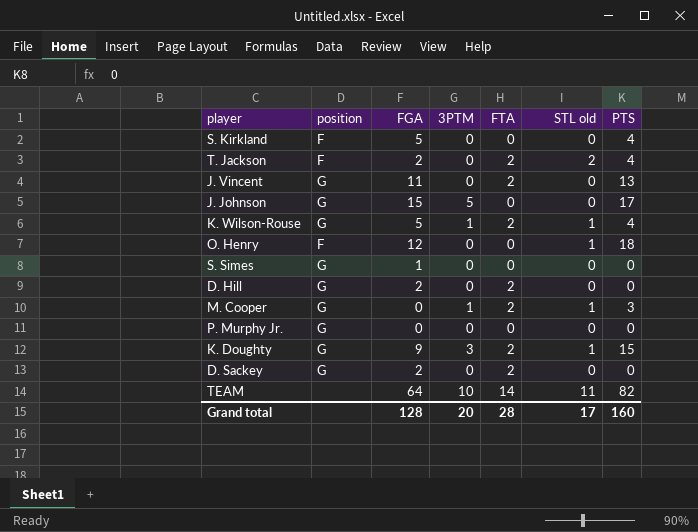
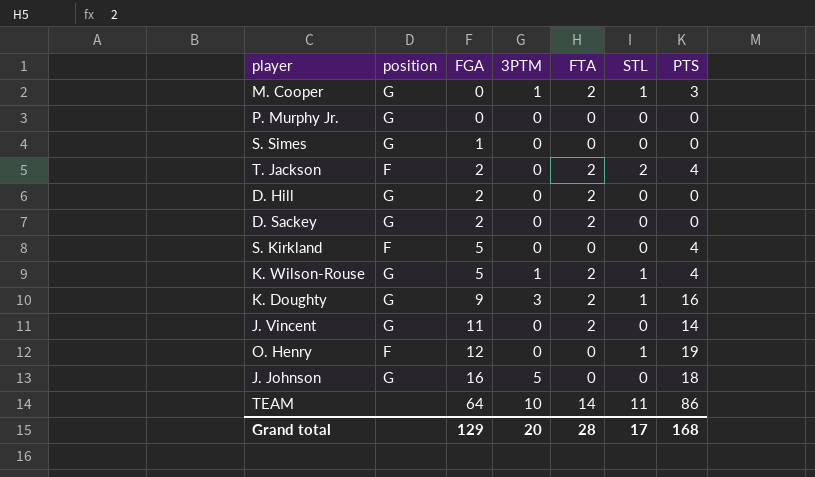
row order: none -> FGA ascending
column name: STL old -> STL
K. Doughty | PTS: 15 -> 16
J. Vincent | PTS: 13 -> 14
O. Henry | PTS: 18 -> 19
J. Johnson | FGA: 15 -> 16
J. Johnson | PTS: 17 -> 18
TEAM | PTS: 82 -> 86
Grand total | FGA: 128 -> 129
Grand total | PTS: 160 -> 168

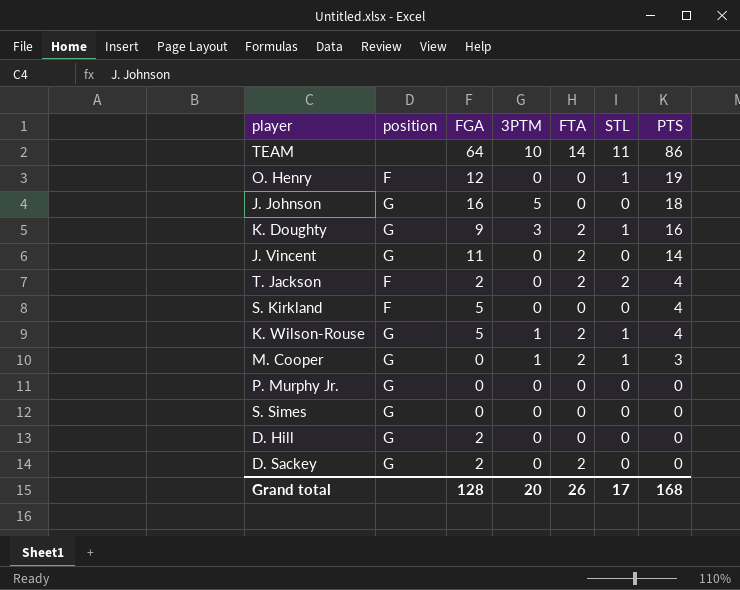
row order: FGA ascending -> PTS descending
S. Simes | FGA: 1 -> 0
D. Hill | FTA: 2 -> 0
Grand total | FGA: 129 -> 128
Grand total | FTA: 28 -> 26

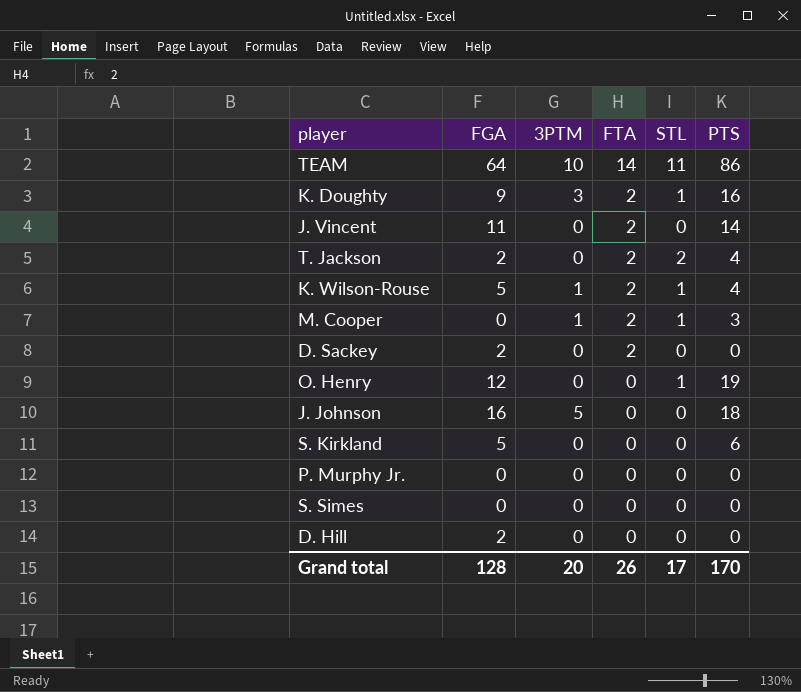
row order: PTS descending -> FTA descending
column position | position: 2 -> none
S. Kirkland | PTS: 4 -> 6
Grand total | PTS: 168 -> 170

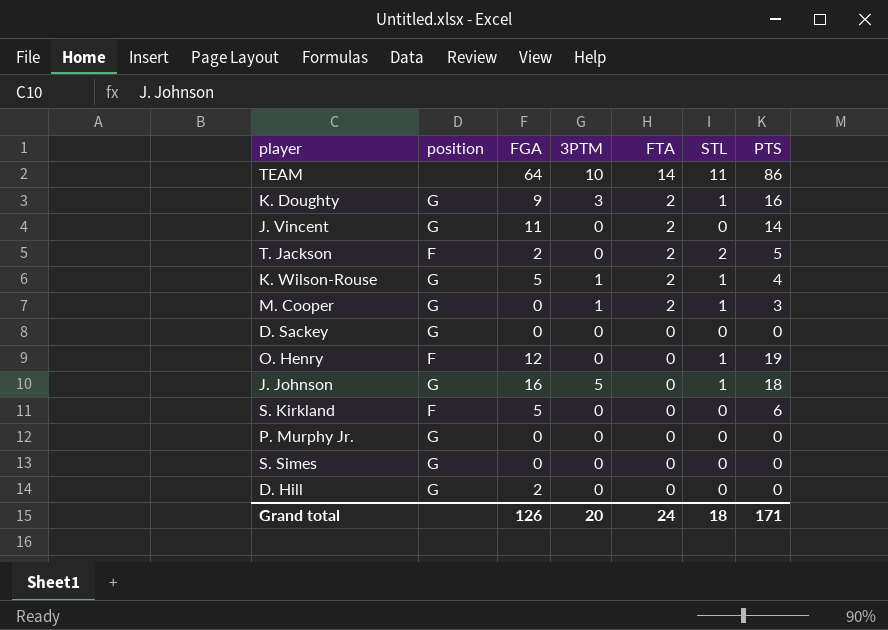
column position | position: none -> 2
T. Jackson | PTS: 4 -> 5
D. Sackey | FGA: 2 -> 0
D. Sackey | FTA: 2 -> 0
J. Johnson | STL: 0 -> 1
Grand total | FGA: 128 -> 126
Grand total | FTA: 26 -> 24
Grand total | STL: 17 -> 18
Grand total | PTS: 170 -> 171

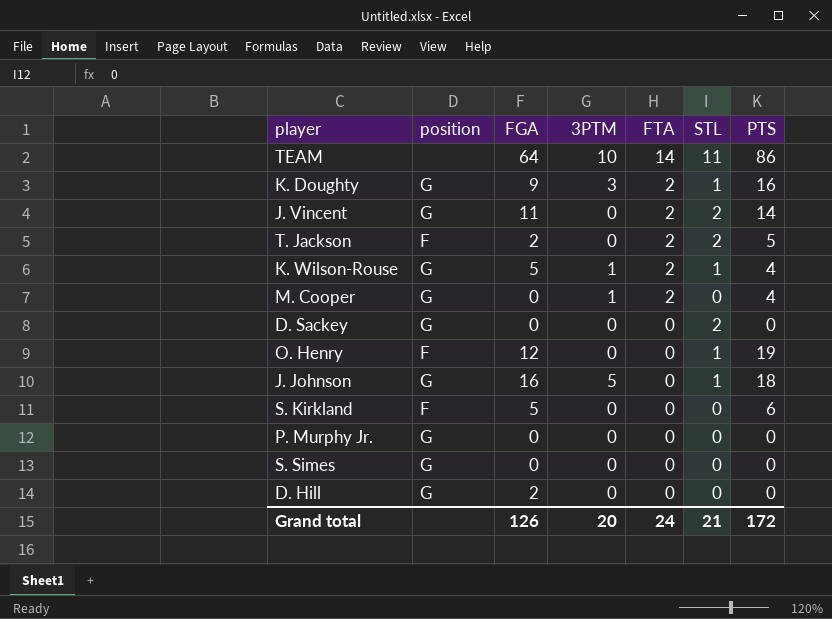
J. Vincent | STL: 0 -> 2
M. Cooper | STL: 1 -> 0
M. Cooper | PTS: 3 -> 4
D. Sackey | STL: 0 -> 2
Grand total | STL: 18 -> 21
Grand total | PTS: 171 -> 172

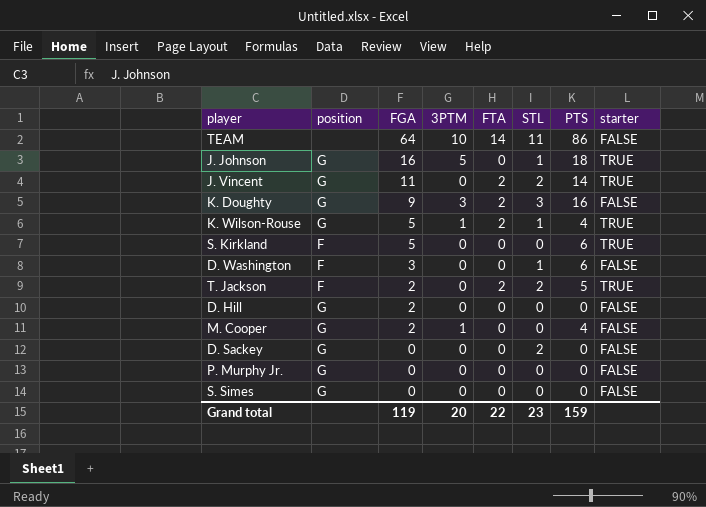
row order: FTA descending -> FGA descending
column starter | position: none -> 8
row O. Henry: F | 12 | 0 | 0 | 1 | 19 -> none
K. Doughty | STL: 1 -> 3
row D. Washington: none -> F | 3 | 0 | 0 | 1 | 6 | FALSE
M. Cooper | FGA: 0 -> 2
M. Cooper | FTA: 2 -> 0
Grand total | FGA: 126 -> 119
Grand total | FTA: 24 -> 22
Grand total | STL: 21 -> 23
Grand total | PTS: 172 -> 159

